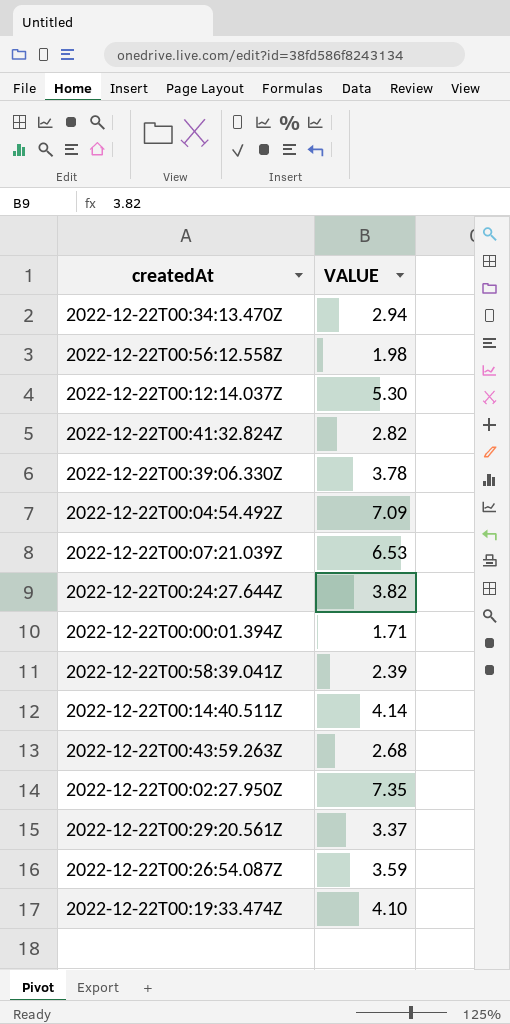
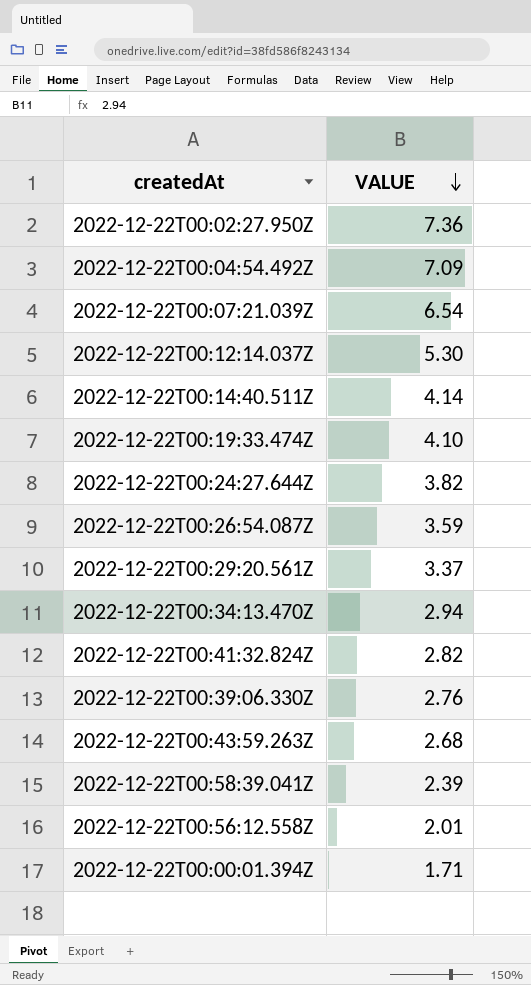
row order: none -> VALUE descending
2022-12-22T00:02:27.950Z | VALUE: 7.35 -> 7.36
2022-12-22T00:07:21.039Z | VALUE: 6.53 -> 6.54
2022-12-22T00:39:06.330Z | VALUE: 3.78 -> 2.76
2022-12-22T00:56:12.558Z | VALUE: 1.98 -> 2.01

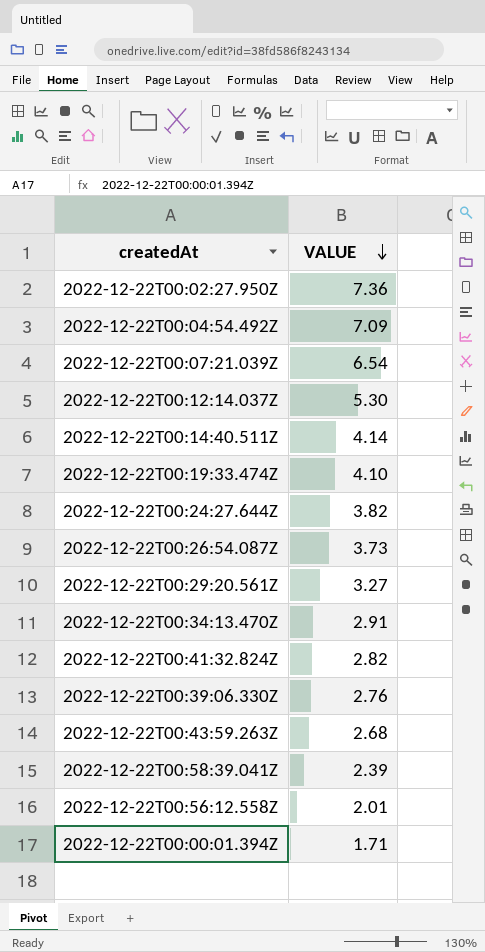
2022-12-22T00:26:54.087Z | VALUE: 3.59 -> 3.73
2022-12-22T00:29:20.561Z | VALUE: 3.37 -> 3.27
2022-12-22T00:34:13.470Z | VALUE: 2.94 -> 2.91

